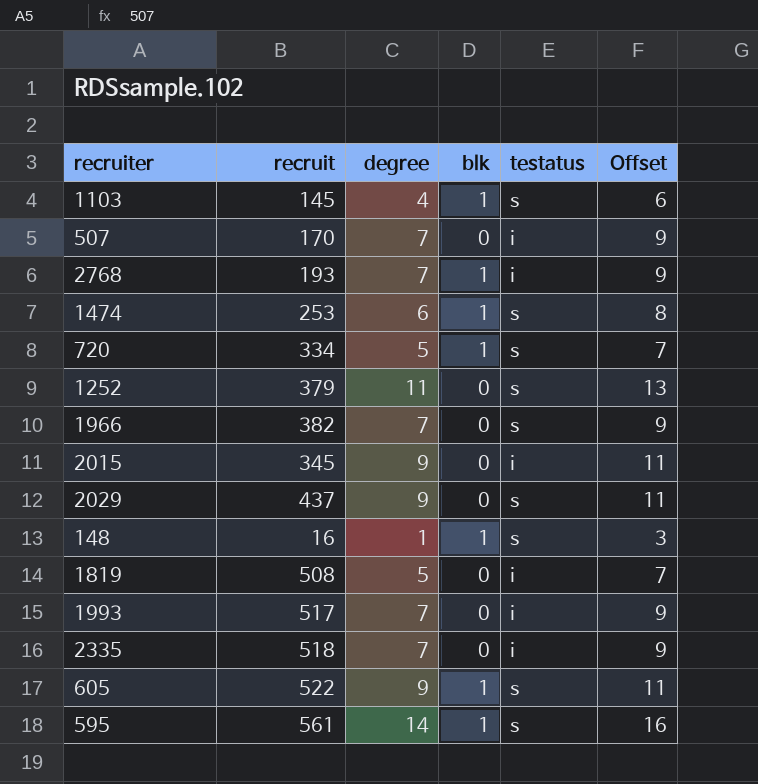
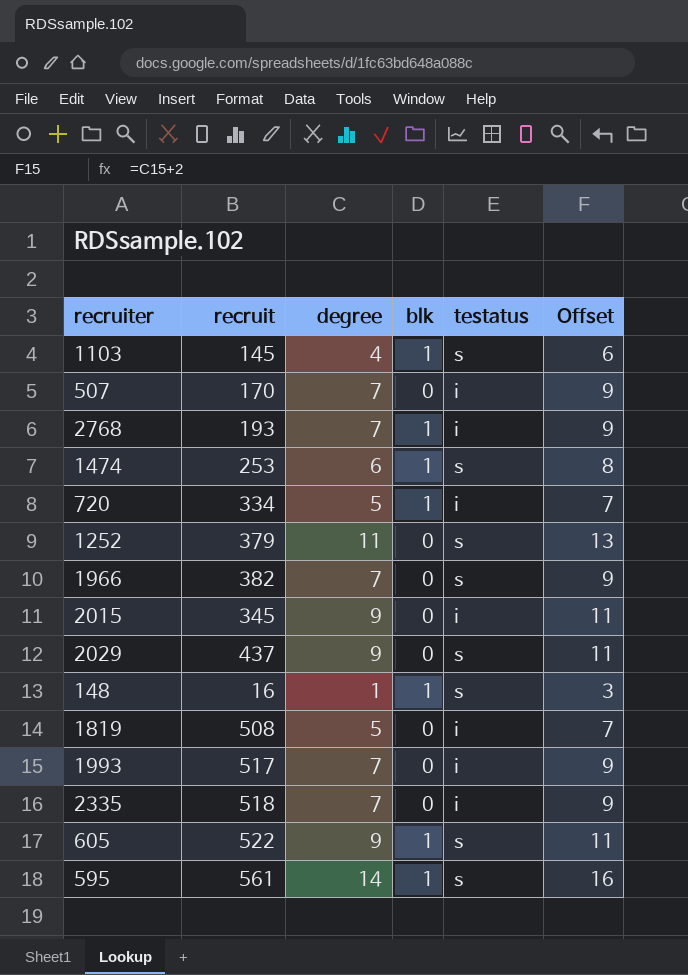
720 | testatus: s -> i

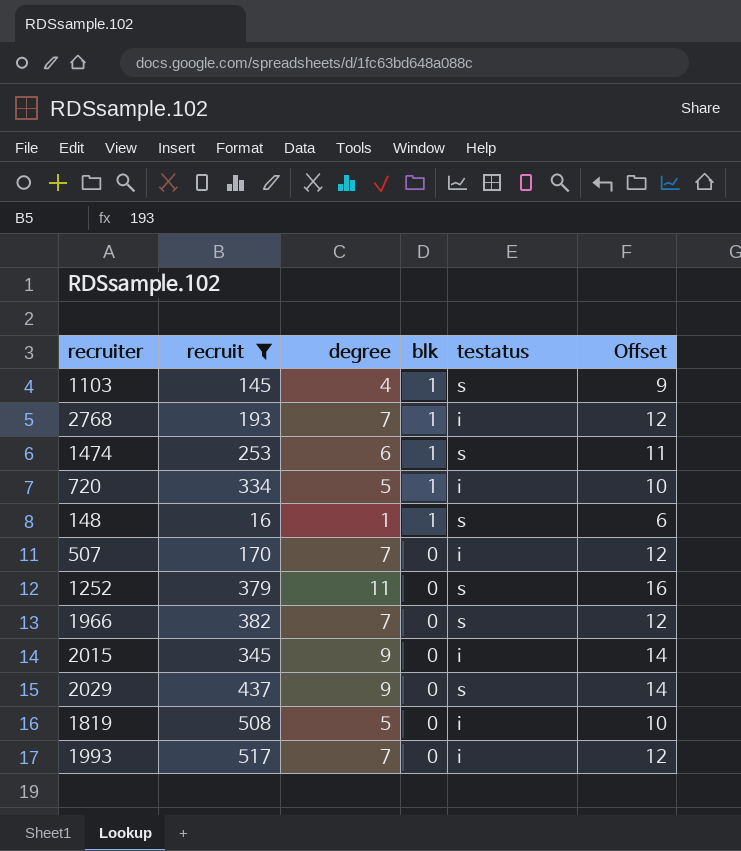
filter: none -> recruit <= 517
row order: none -> blk descending
column Offset | formula: [degree] + 2 -> [degree] + 5

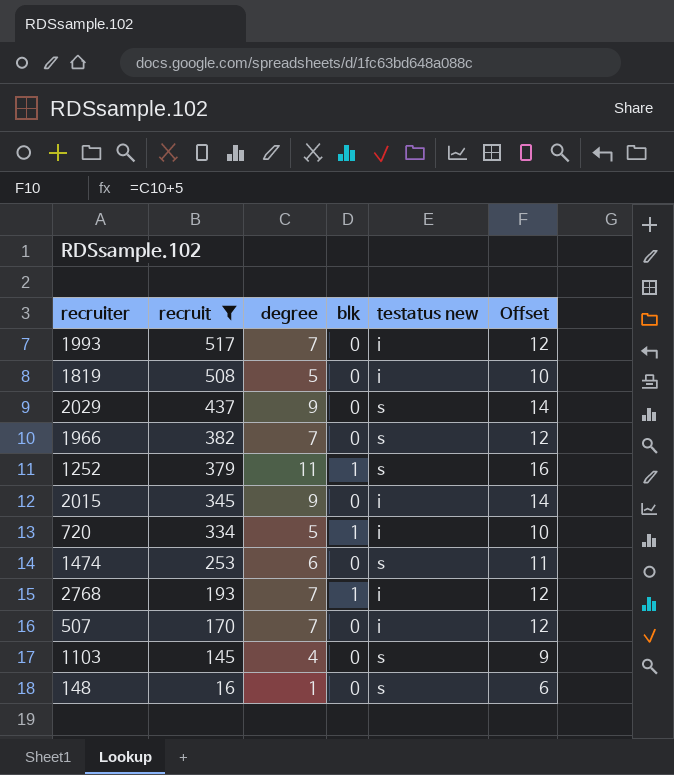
row order: blk descending -> recruit descending
column name: testatus -> testatus new
1252 | blk: 0 -> 1
1474 | blk: 1 -> 0
1103 | blk: 1 -> 0
148 | blk: 1 -> 0

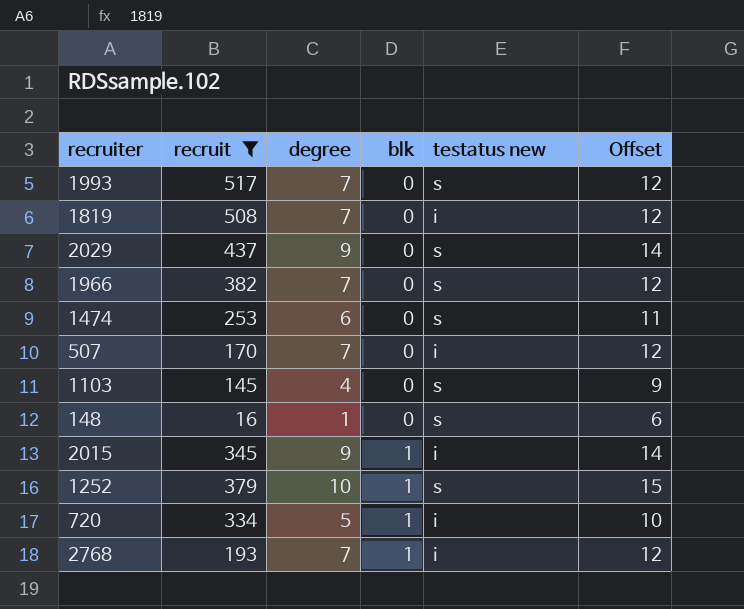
row order: recruit descending -> blk ascending
1993 | testatus new: i -> s
1819 | degree: 5 -> 7
1819 | Offset: 10 -> 12
2015 | blk: 0 -> 1
1252 | degree: 11 -> 10
1252 | Offset: 16 -> 15

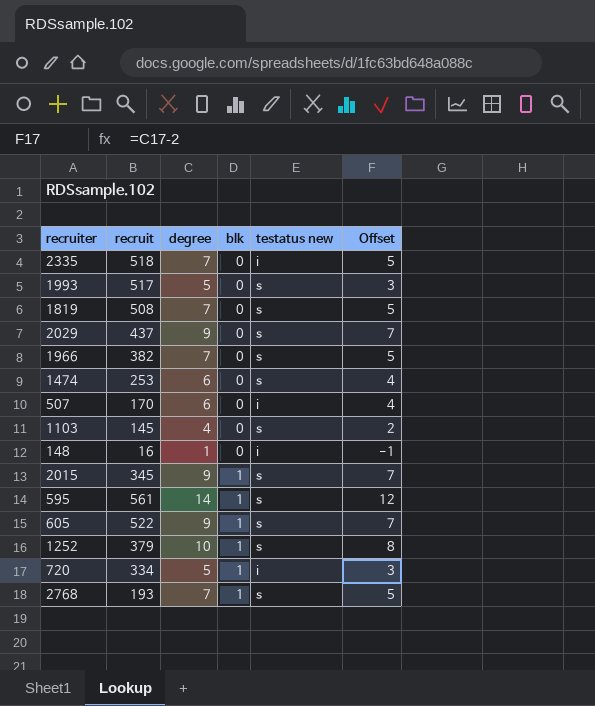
filter: recruit <= 517 -> none
column Offset | formula: [degree] + 5 -> [degree] - 2
1993 | degree: 7 -> 5
1819 | testatus new: i -> s
507 | degree: 7 -> 6
148 | testatus new: s -> i
2015 | testatus new: i -> s
2768 | testatus new: i -> s

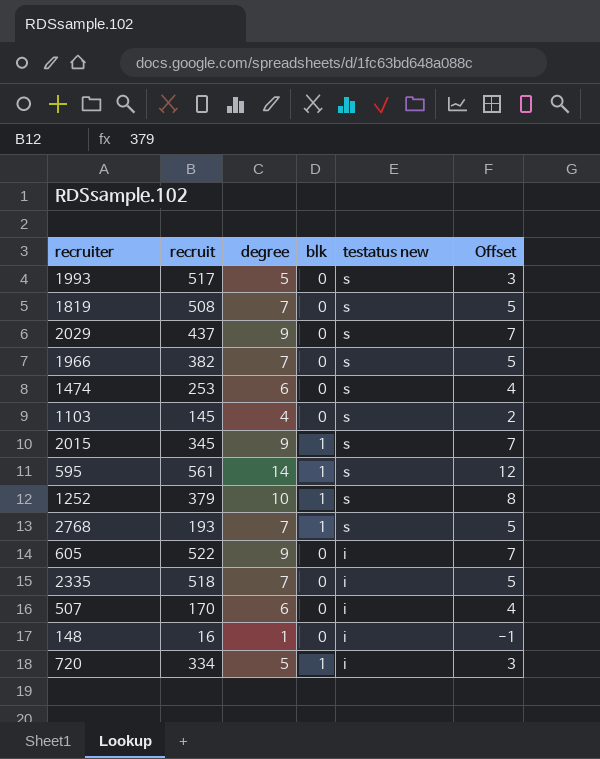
row order: blk ascending -> testatus new descending
605 | blk: 1 -> 0
605 | testatus new: s -> i

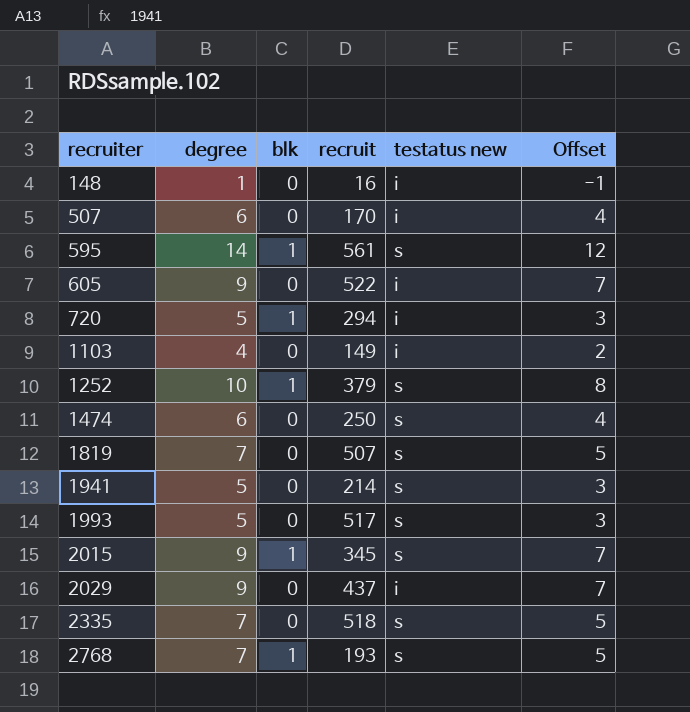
row order: testatus new descending -> recruiter ascending
column recruit | position: 2 -> 4
row 1966: 382 | 7 | 0 | s | 5 -> none
720 | recruit: 334 -> 294
1103 | recruit: 145 -> 149
1103 | testatus new: s -> i
1474 | recruit: 253 -> 250
1819 | recruit: 508 -> 507
row 1941: none -> 5 | 0 | 214 | s | 3
2029 | testatus new: s -> i
2335 | testatus new: i -> s

